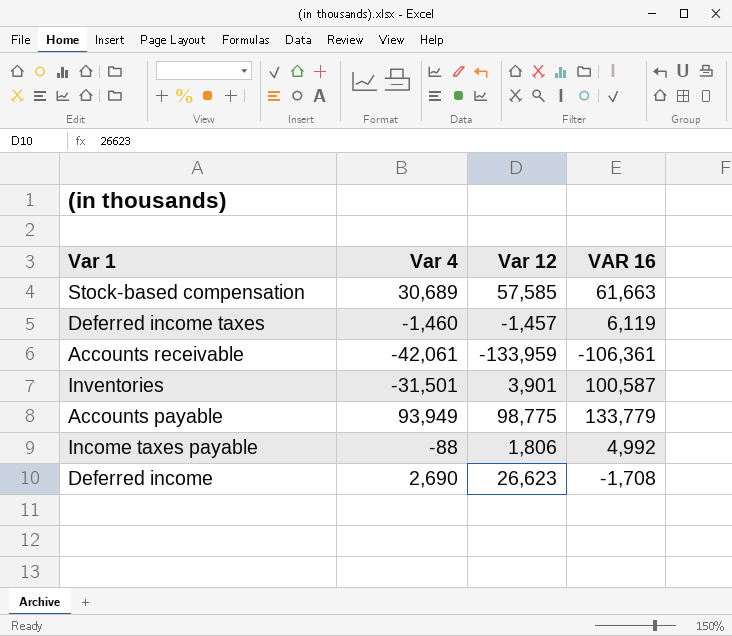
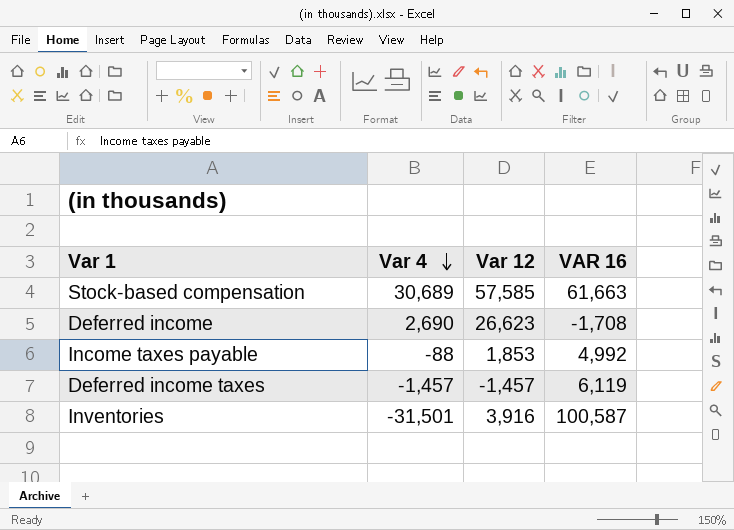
row order: none -> Var 4 descending
row Accounts receivable: -42,061 | -133,959 | -106,361 -> none
row Accounts payable: 93,949 | 98,775 | 133,779 -> none
Income taxes payable | Var 12: 1,806 -> 1,853
Deferred income taxes | Var 4: -1,460 -> -1,457
Inventories | Var 12: 3,901 -> 3,916

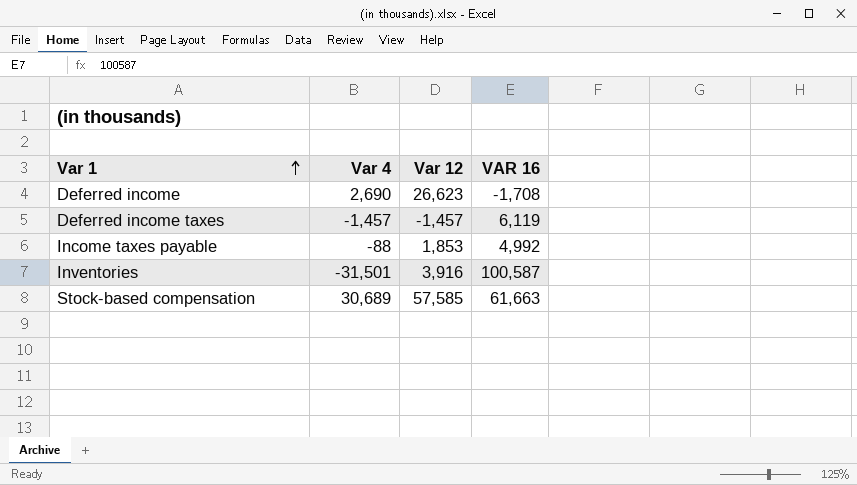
row order: Var 4 descending -> Var 1 ascending

